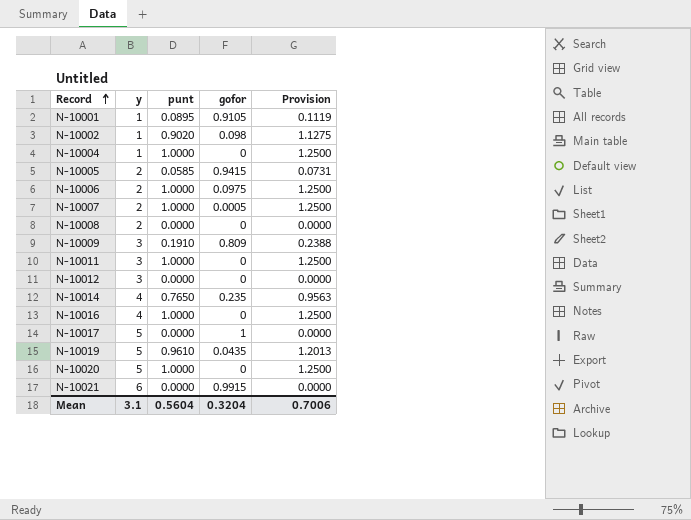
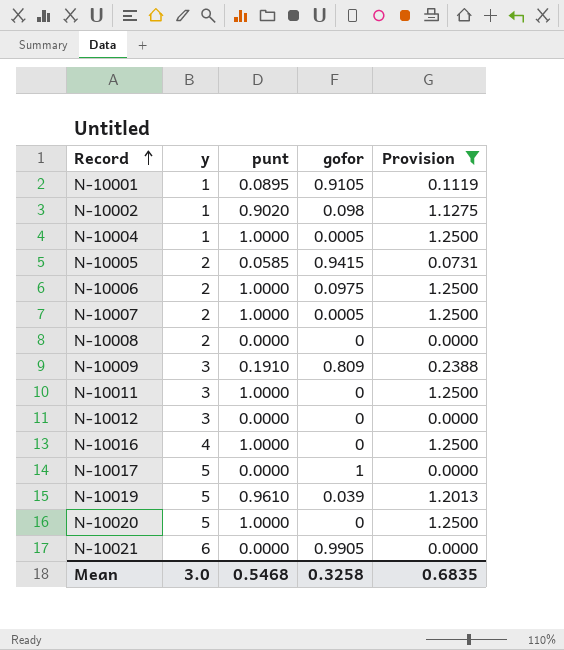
filter: none -> Provision != 0.9563
N-10004 | gofor: 0 -> 0.0005
N-10019 | gofor: 0.0435 -> 0.039
N-10021 | gofor: 0.9915 -> 0.9905
Mean | y: 3.1 -> 3.0
Mean | punt: 0.5604 -> 0.5468
Mean | gofor: 0.3204 -> 0.3258
Mean | Provision: 0.7006 -> 0.6835

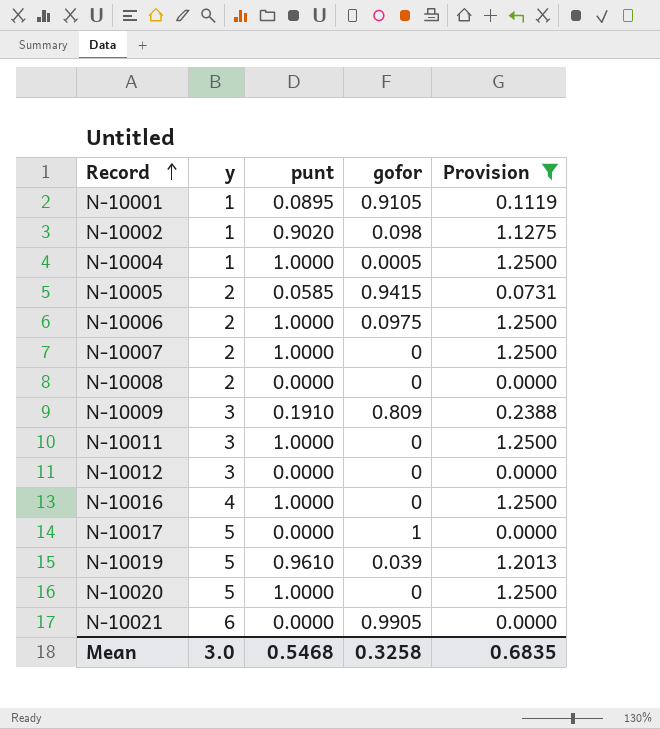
N-10007 | gofor: 0.0005 -> 0

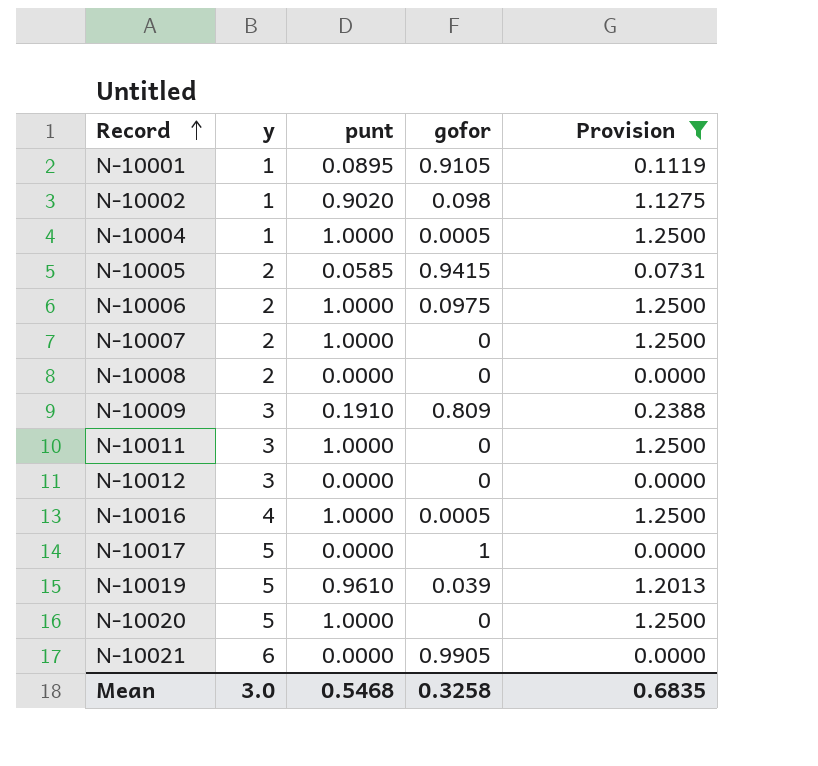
N-10016 | gofor: 0 -> 0.0005

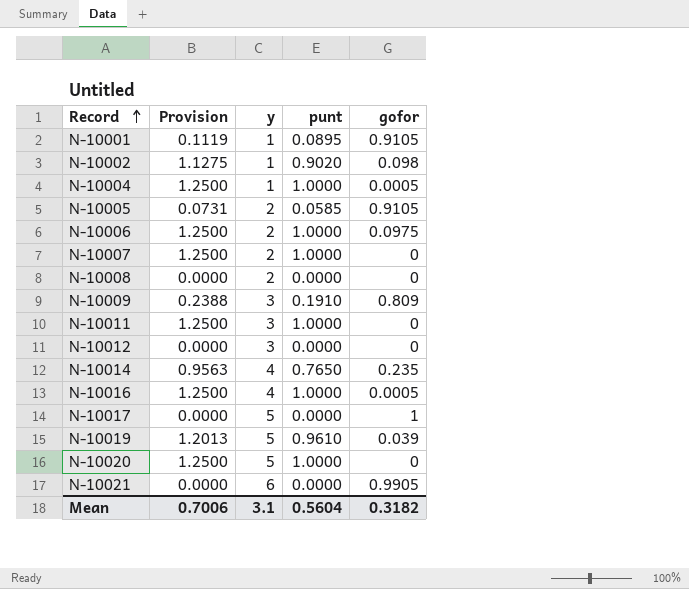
filter: Provision != 0.9563 -> none
column Provision | position: 5 -> 2
N-10005 | gofor: 0.9415 -> 0.9105
Mean | Provision: 0.6835 -> 0.7006
Mean | y: 3.0 -> 3.1
Mean | punt: 0.5468 -> 0.5604
Mean | gofor: 0.3258 -> 0.3182

